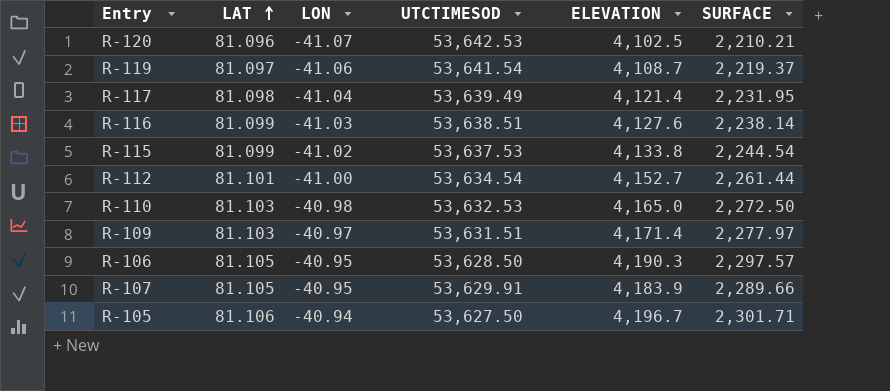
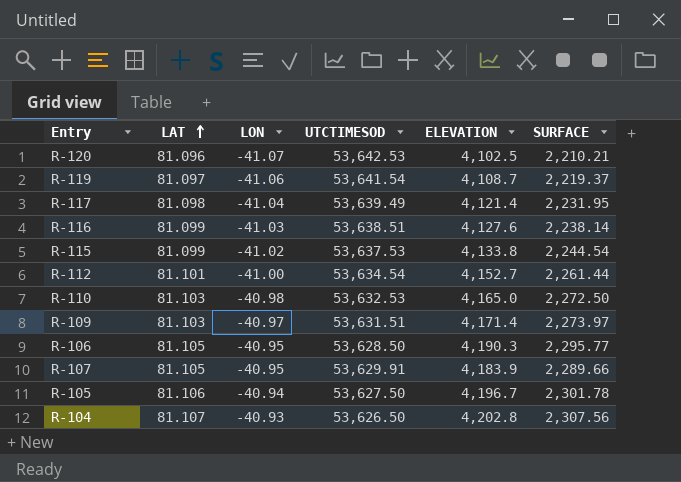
R-109 | SURFACE: 2,277.97 -> 2,273.97
R-106 | SURFACE: 2,297.57 -> 2,295.77
R-105 | SURFACE: 2,301.71 -> 2,301.78
row R-104: none -> 81.107 | -40.93 | 53,626.50 | 4,202.8 | 2,307.56

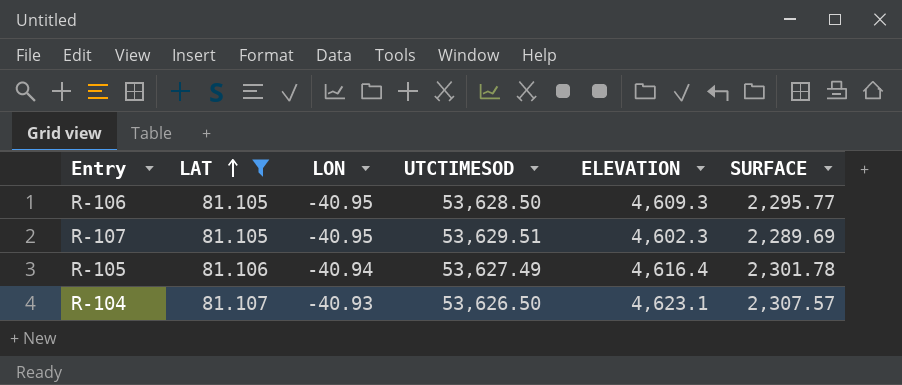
filter: none -> LAT >= 81.105
R-106 | ELEVATION: 4,190.3 -> 4,609.3
R-107 | UTCTIMESOD: 53,629.91 -> 53,629.51
R-107 | ELEVATION: 4,183.9 -> 4,602.3
R-107 | SURFACE: 2,289.66 -> 2,289.69
R-105 | UTCTIMESOD: 53,627.50 -> 53,627.49
R-105 | ELEVATION: 4,196.7 -> 4,616.4
R-104 | ELEVATION: 4,202.8 -> 4,623.1
R-104 | SURFACE: 2,307.56 -> 2,307.57

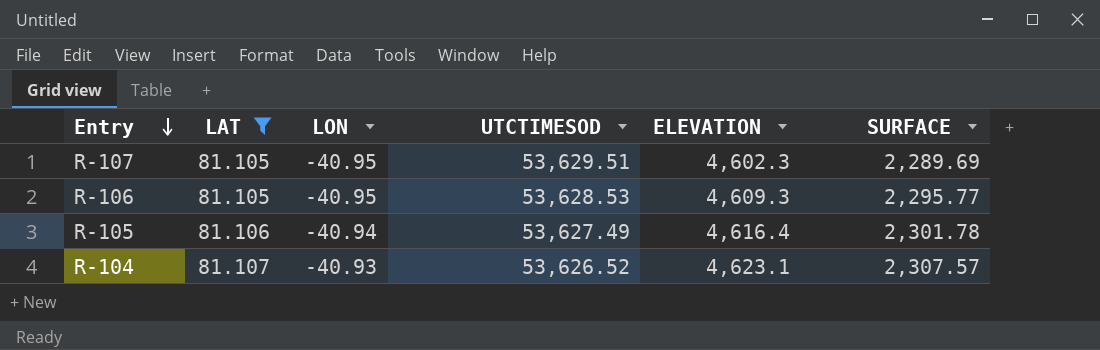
row order: LAT ascending -> Entry descending
R-106 | UTCTIMESOD: 53,628.50 -> 53,628.53
R-104 | UTCTIMESOD: 53,626.50 -> 53,626.52

